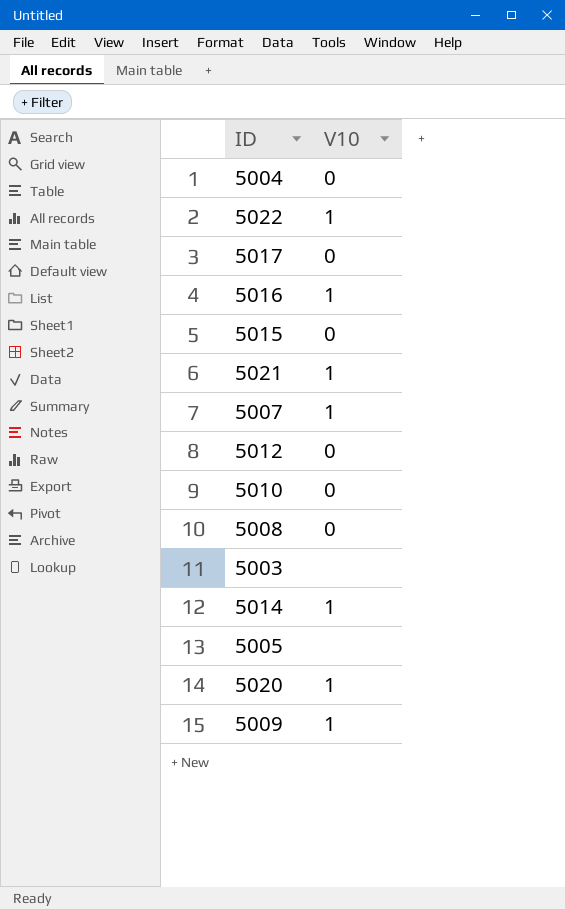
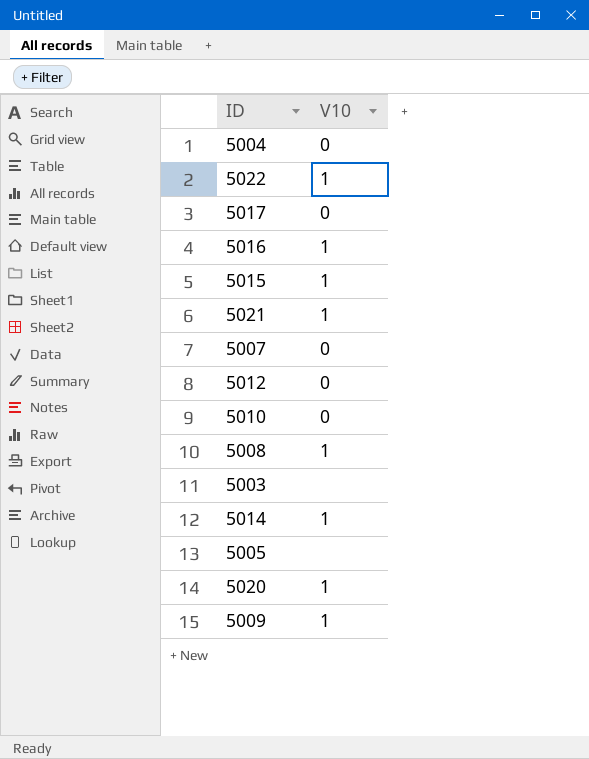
5015 | V10: 0 -> 1
5007 | V10: 1 -> 0
5008 | V10: 0 -> 1

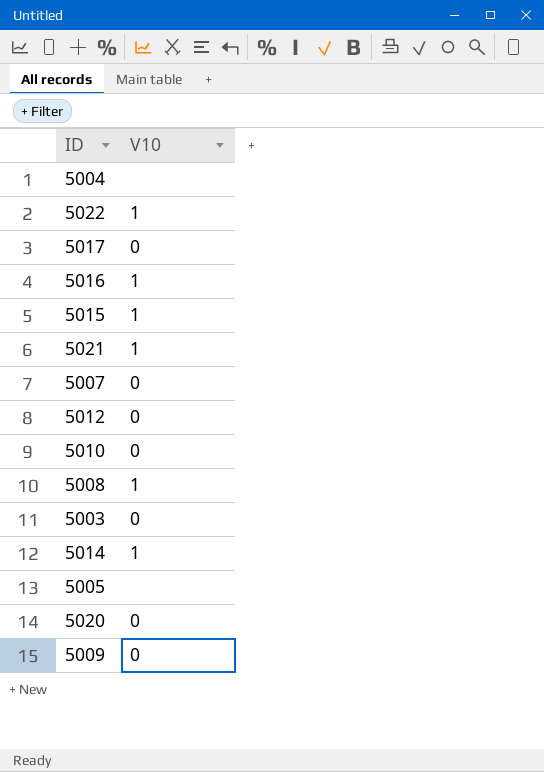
5004 | V10: 0 -> none
5003 | V10: none -> 0
5020 | V10: 1 -> 0
5009 | V10: 1 -> 0

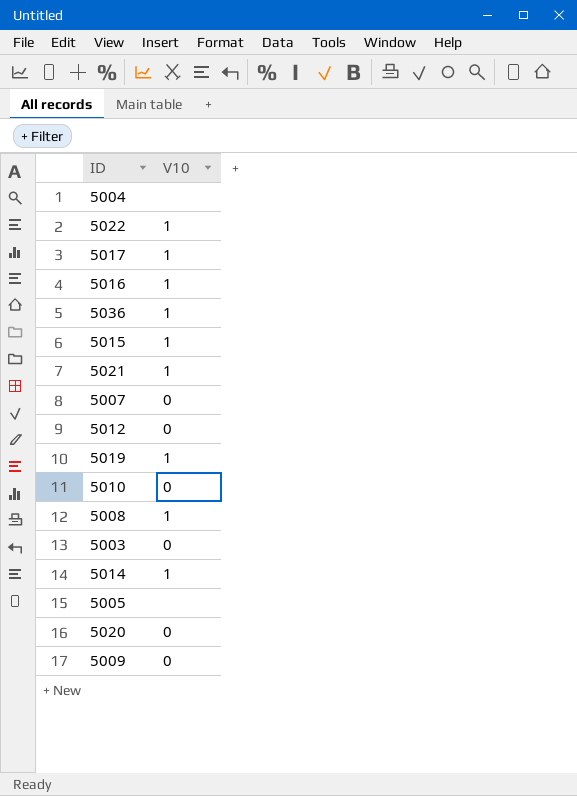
5017 | V10: 0 -> 1
row 5036: none -> 1
row 5019: none -> 1

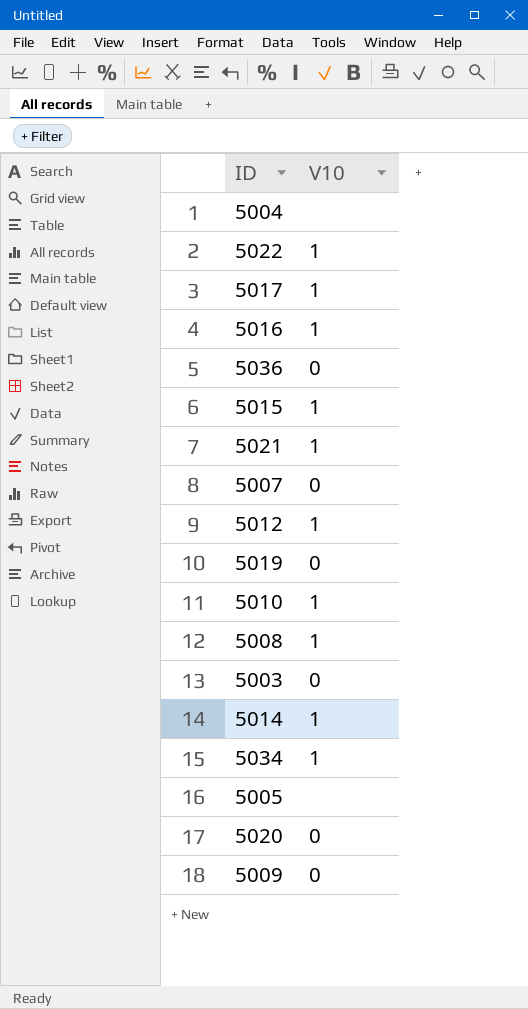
5036 | V10: 1 -> 0
5012 | V10: 0 -> 1
5019 | V10: 1 -> 0
5010 | V10: 0 -> 1
row 5034: none -> 1

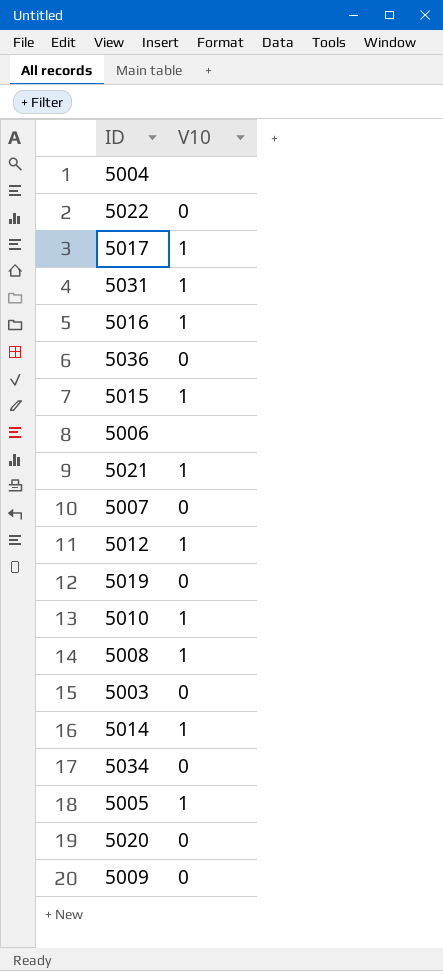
5022 | V10: 1 -> 0
row 5031: none -> 1
row 5006: none -> none
5034 | V10: 1 -> 0
5005 | V10: none -> 1

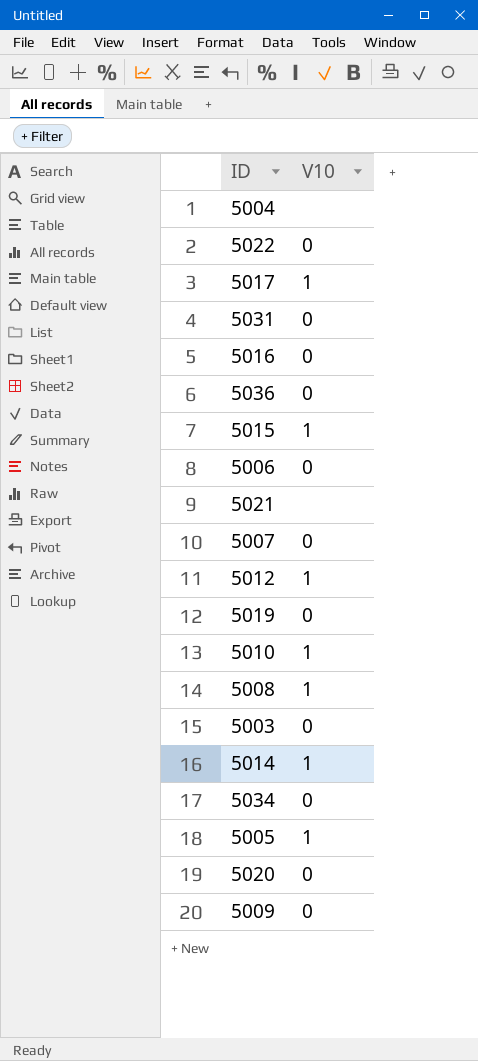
5031 | V10: 1 -> 0
5016 | V10: 1 -> 0
5006 | V10: none -> 0
5021 | V10: 1 -> none

